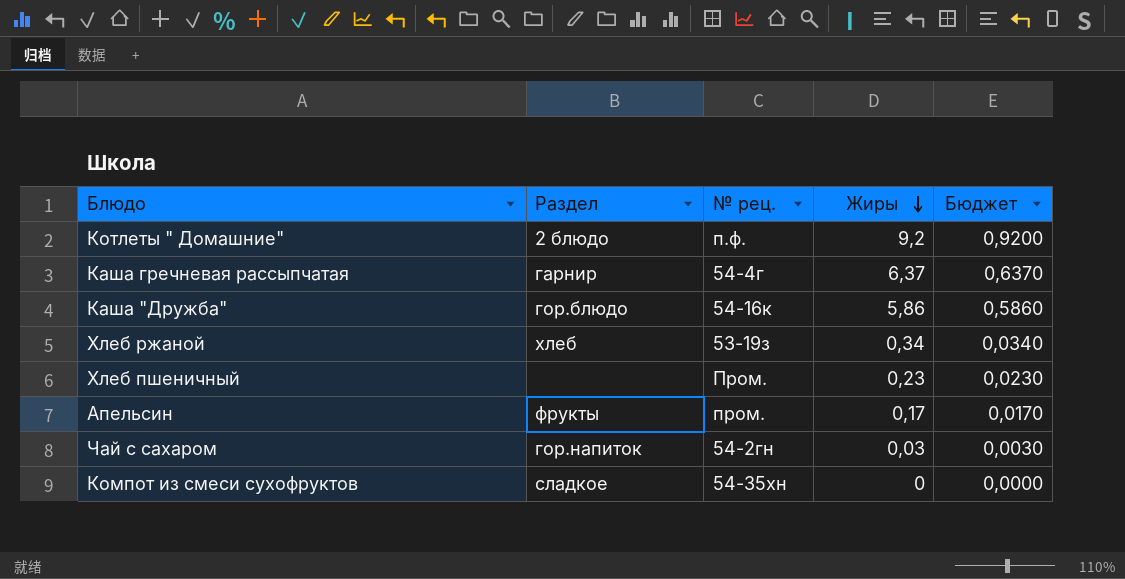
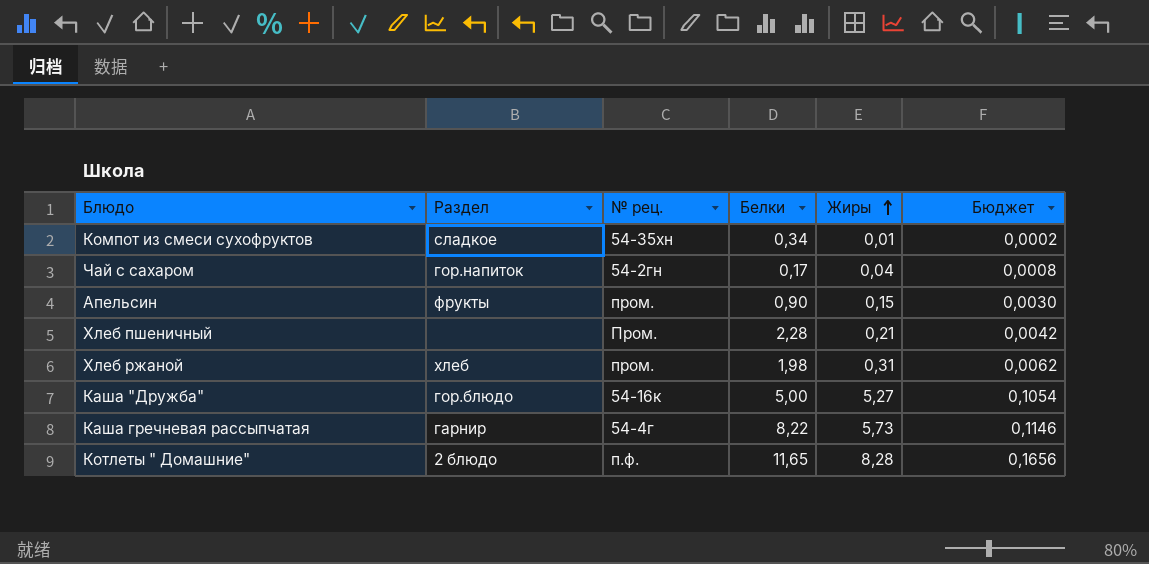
row order: Жиры descending -> Жиры ascending
column Белки | position: none -> 4
column Бюджет | formula: [Жиры] * 0,1 -> [Жиры] * 0,02
Компот из смеси сухофруктов | Жиры: 0 -> 0,01
Чай с сахаром | Жиры: 0,03 -> 0,04
Апельсин | Жиры: 0,17 -> 0,15
Хлеб пшеничный | Жиры: 0,23 -> 0,21
Хлеб ржаной | № рец.: 53-19з -> пром.
Хлеб ржаной | Жиры: 0,34 -> 0,31
Каша "Дружба" | Жиры: 5,86 -> 5,27
Каша гречневая рассыпчатая | Жиры: 6,37 -> 5,73
Котлеты " Домашние" | Жиры: 9,2 -> 8,28

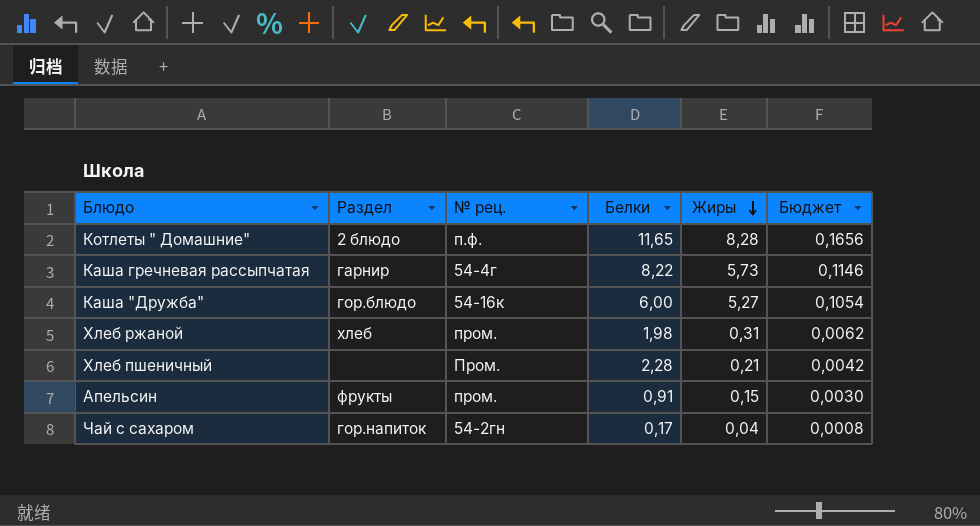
row order: Жиры ascending -> Жиры descending
row Компот из смеси сухофруктов: сладкое | 54-35хн | 0,34 | 0,01 | 0,0002 -> none
Каша "Дружба" | Белки: 5,00 -> 6,00
Апельсин | Белки: 0,90 -> 0,91

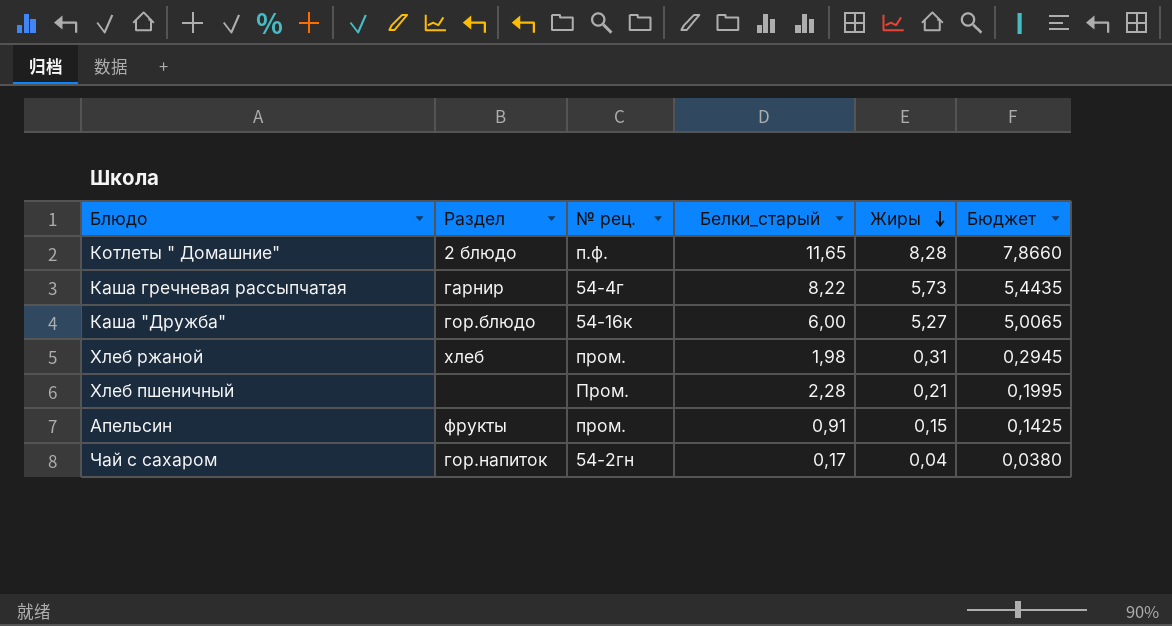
column name: Белки -> Белки_старый
column Бюджет | formula: [Жиры] * 0,02 -> [Жиры] * 0,95

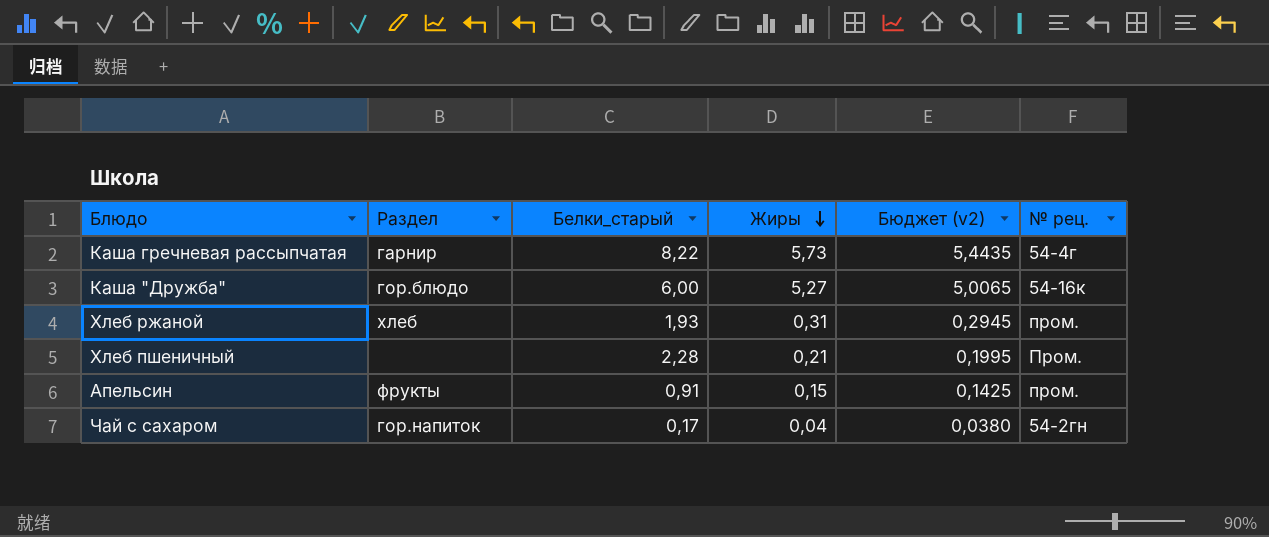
column name: Бюджет -> Бюджет (v2)
column № рец. | position: 3 -> 6
row Котлеты " Домашние": 2 блюдо | п.ф. | 11,65 | 8,28 | 7,8660 -> none
Хлеб ржаной | Белки_старый: 1,98 -> 1,93

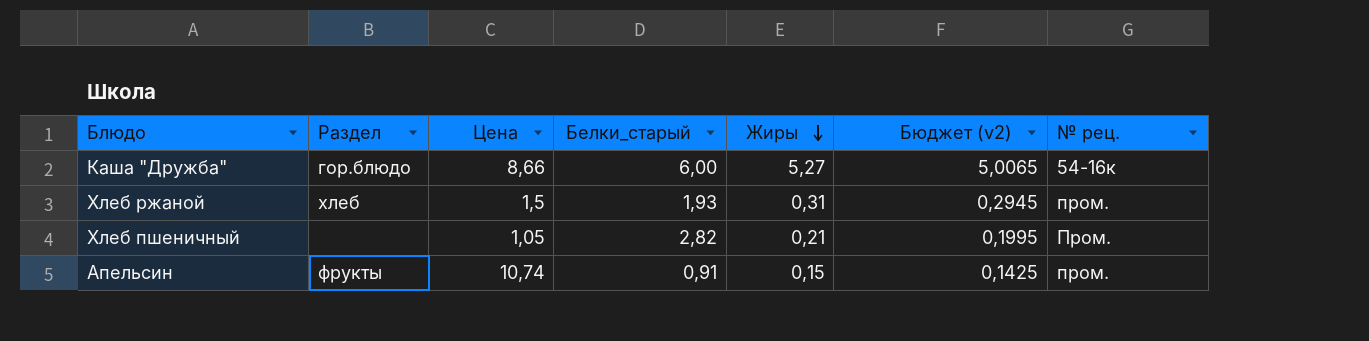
column Цена | position: none -> 3
row Каша гречневая рассыпчатая: гарнир | 8,22 | 5,73 | 5,4435 | 54-4г -> none
row Чай с сахаром: гор.напиток | 0,17 | 0,04 | 0,0380 | 54-2гн -> none
Хлеб пшеничный | Белки_старый: 2,28 -> 2,82

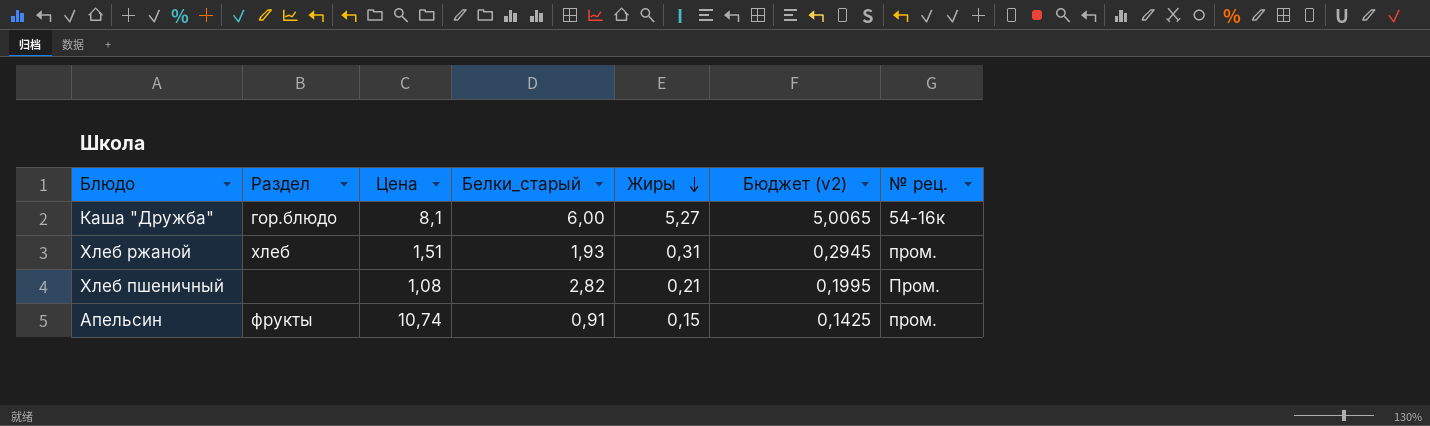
Каша "Дружба" | Цена: 8,66 -> 8,1
Хлеб ржаной | Цена: 1,5 -> 1,51
Хлеб пшеничный | Цена: 1,05 -> 1,08

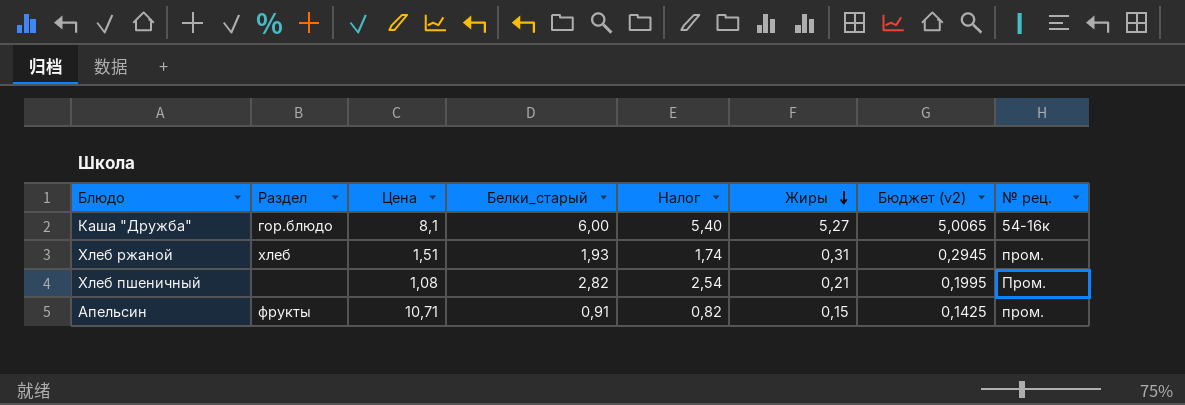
column Налог | formula: none -> [Белки_старый] * 0,9
Апельсин | Цена: 10,74 -> 10,71

